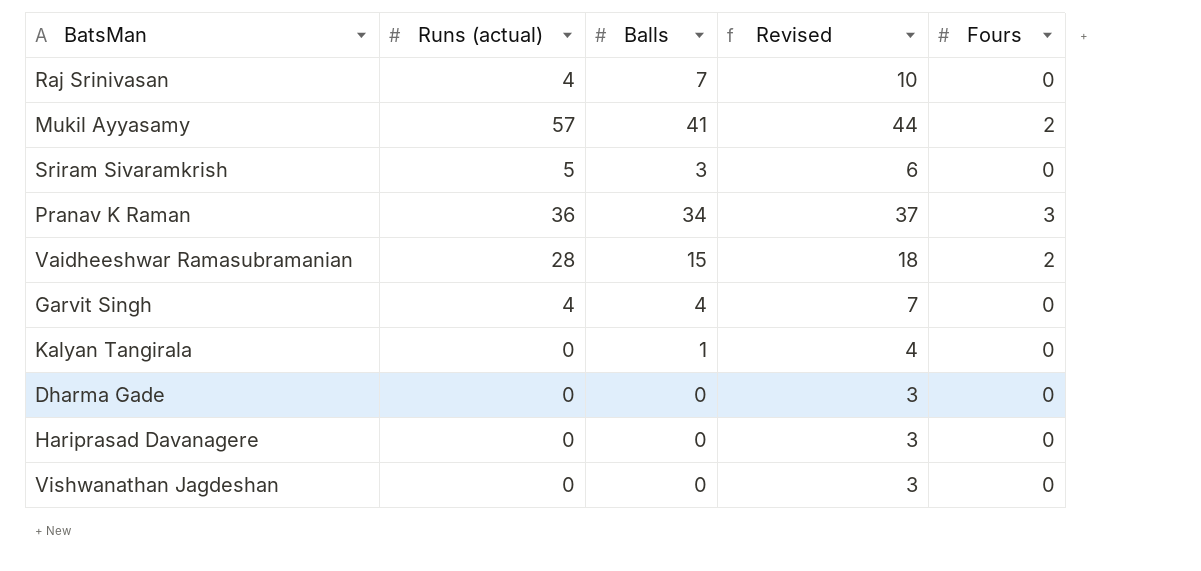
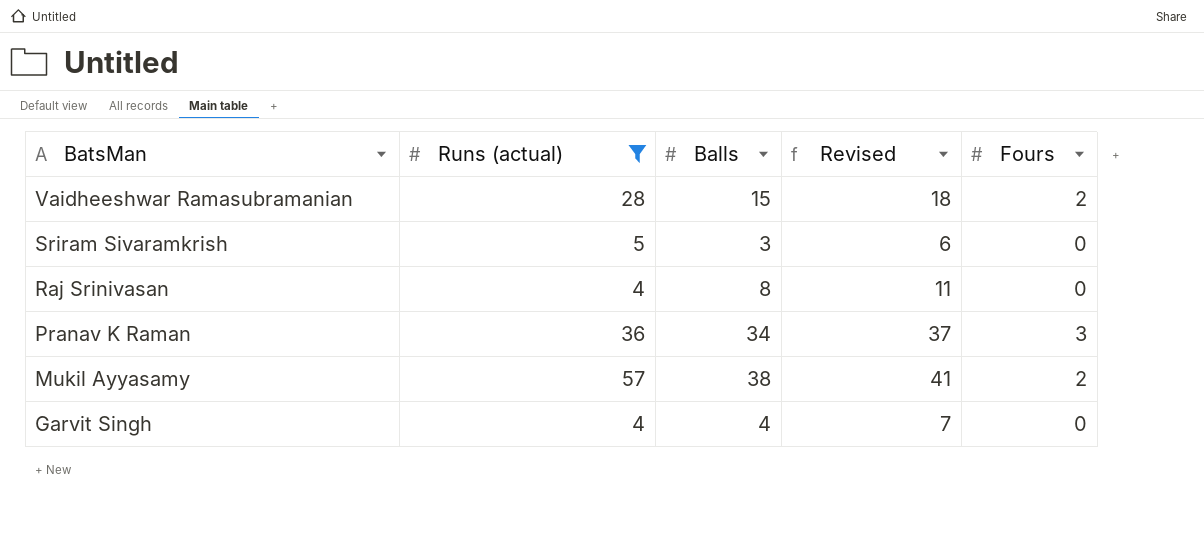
filter: none -> Runs (actual) != 0
row order: none -> BatsMan descending
Raj Srinivasan | Balls: 7 -> 8
Raj Srinivasan | Revised: 10 -> 11
Mukil Ayyasamy | Balls: 41 -> 38
Mukil Ayyasamy | Revised: 44 -> 41

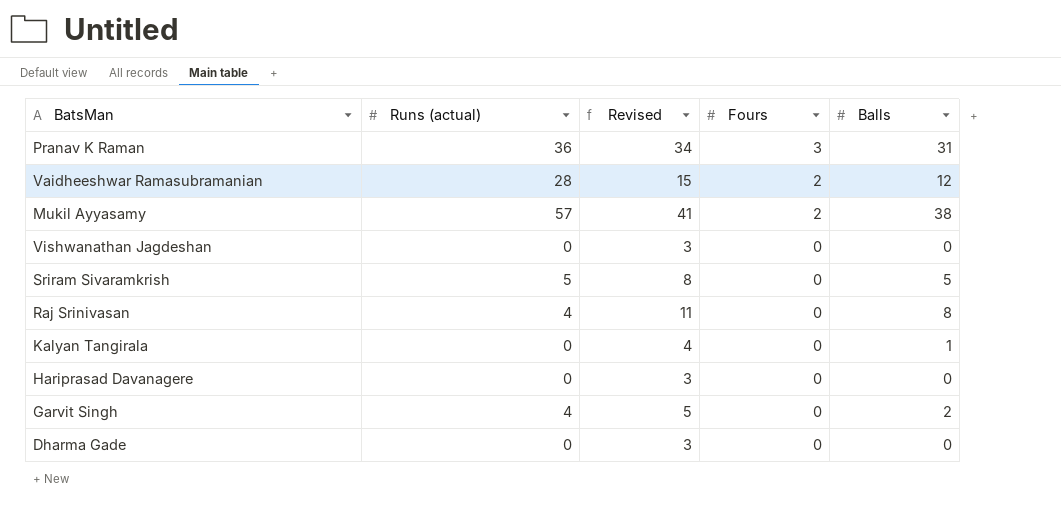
filter: Runs (actual) != 0 -> none
row order: BatsMan descending -> Fours descending
column Balls | position: 3 -> 5
Pranav K Raman | Revised: 37 -> 34
Pranav K Raman | Balls: 34 -> 31
Vaidheeshwar Ramasubramanian | Revised: 18 -> 15
Vaidheeshwar Ramasubramanian | Balls: 15 -> 12
Sriram Sivaramkrish | Revised: 6 -> 8
Sriram Sivaramkrish | Balls: 3 -> 5
Garvit Singh | Revised: 7 -> 5
Garvit Singh | Balls: 4 -> 2

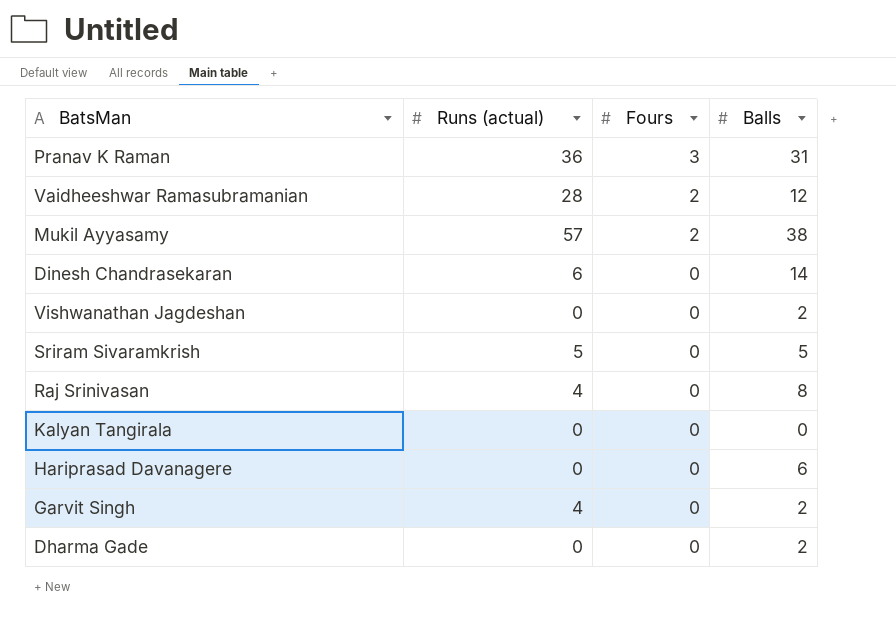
column Revised | formula: [Balls] + 3 -> none
row Dinesh Chandrasekaran: none -> 6 | 0 | 14
Vishwanathan Jagdeshan | Balls: 0 -> 2
Kalyan Tangirala | Balls: 1 -> 0
Hariprasad Davanagere | Balls: 0 -> 6
Dharma Gade | Balls: 0 -> 2

